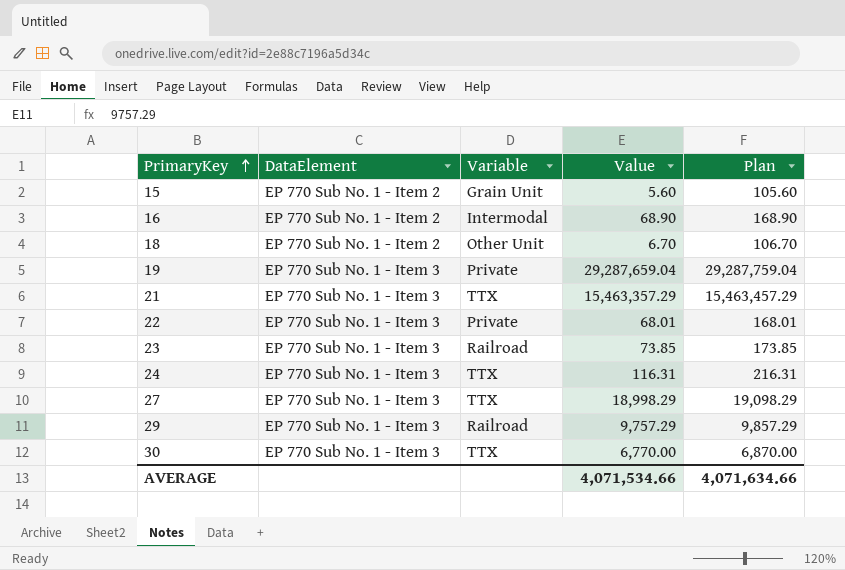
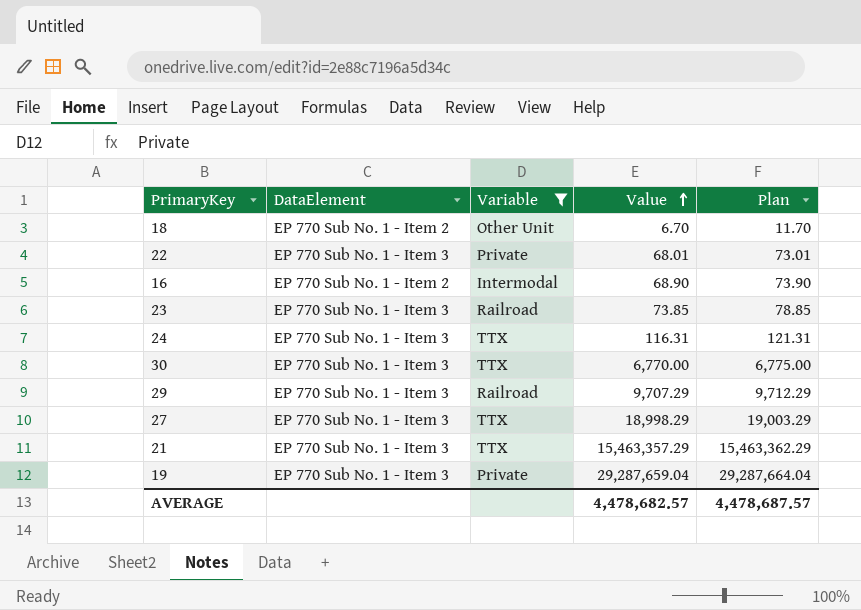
filter: none -> Variable != Grain Unit
row order: PrimaryKey ascending -> Value ascending
column Plan | formula: [Value] + 100 -> [Value] + 5
29 | Value: 9,757.29 -> 9,707.29
AVERAGE | Value: 4,071,534.66 -> 4,478,682.57
AVERAGE | Plan: 4,071,634.66 -> 4,478,687.57

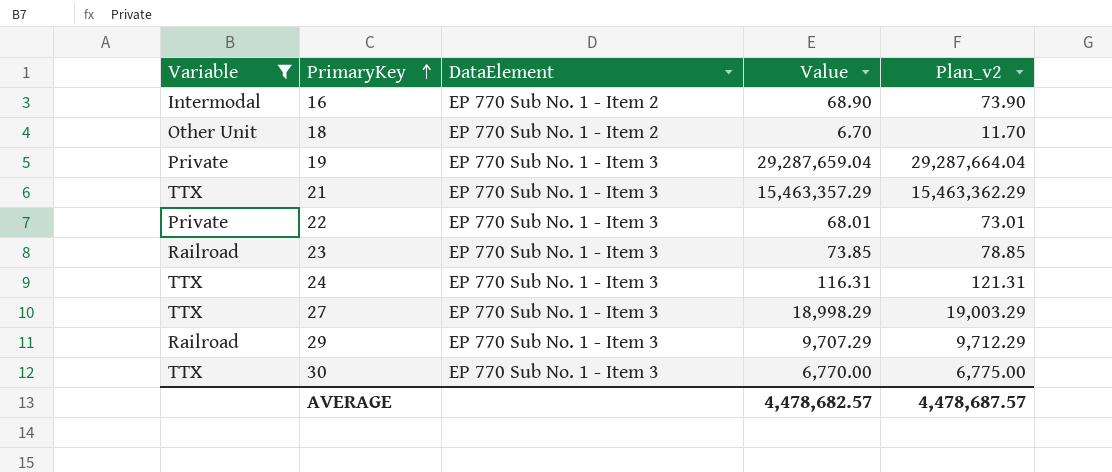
row order: Value ascending -> PrimaryKey ascending
column Variable | position: 3 -> 1
column name: Plan -> Plan_v2

